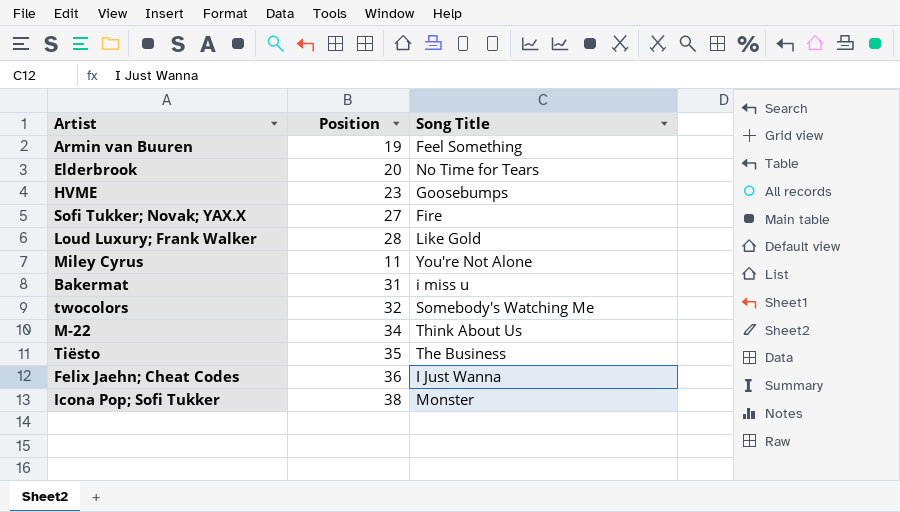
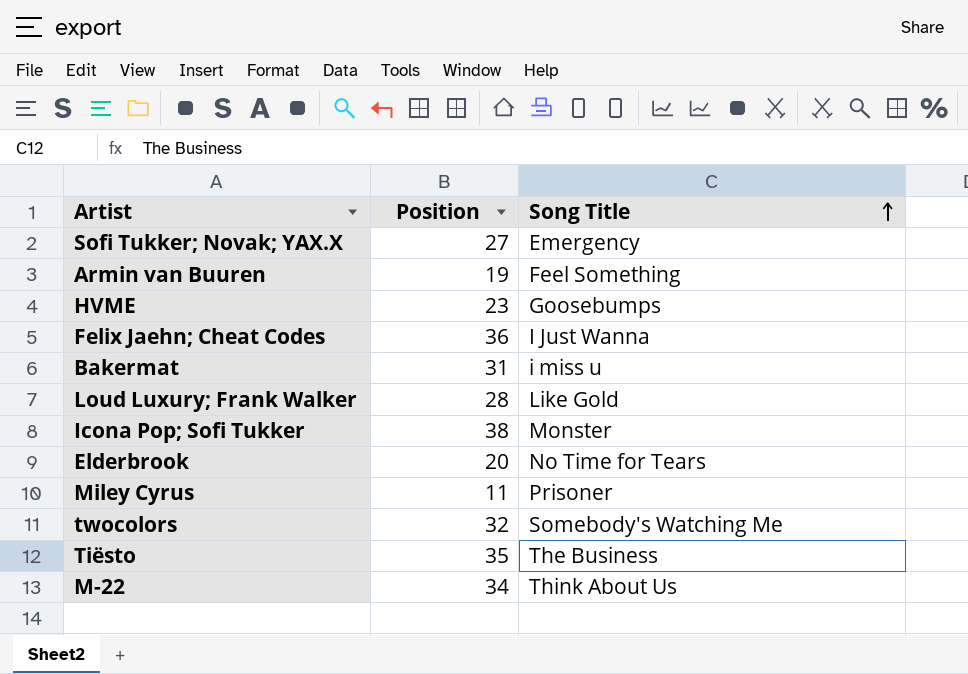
row order: none -> Song Title ascending
Sofi Tukker; Novak; YAX.X | Song Title: Fire -> Emergency
Miley Cyrus | Song Title: You're Not Alone -> Prisoner

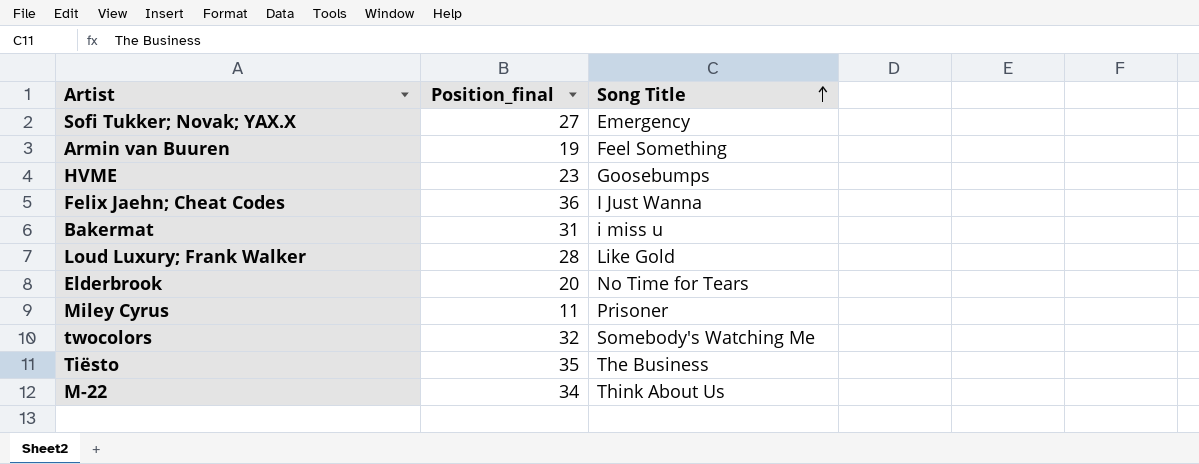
column name: Position -> Position_final
row Icona Pop; Sofi Tukker: 38 | Monster -> none

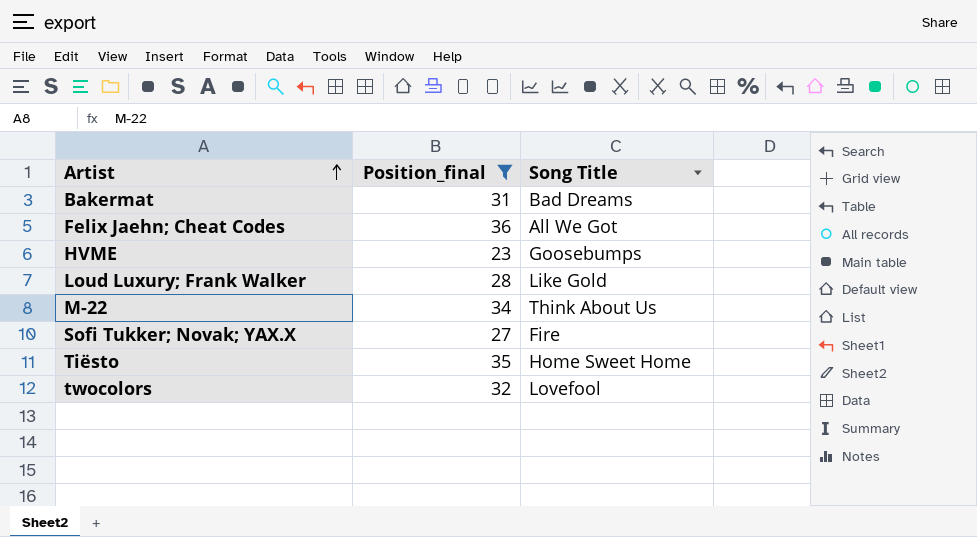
filter: none -> Position_final >= 23
row order: Song Title ascending -> Artist ascending
Bakermat | Song Title: i miss u -> Bad Dreams
Felix Jaehn; Cheat Codes | Song Title: I Just Wanna -> All We Got
Sofi Tukker; Novak; YAX.X | Song Title: Emergency -> Fire
Tiësto | Song Title: The Business -> Home Sweet Home
twocolors | Song Title: Somebody's Watching Me -> Lovefool

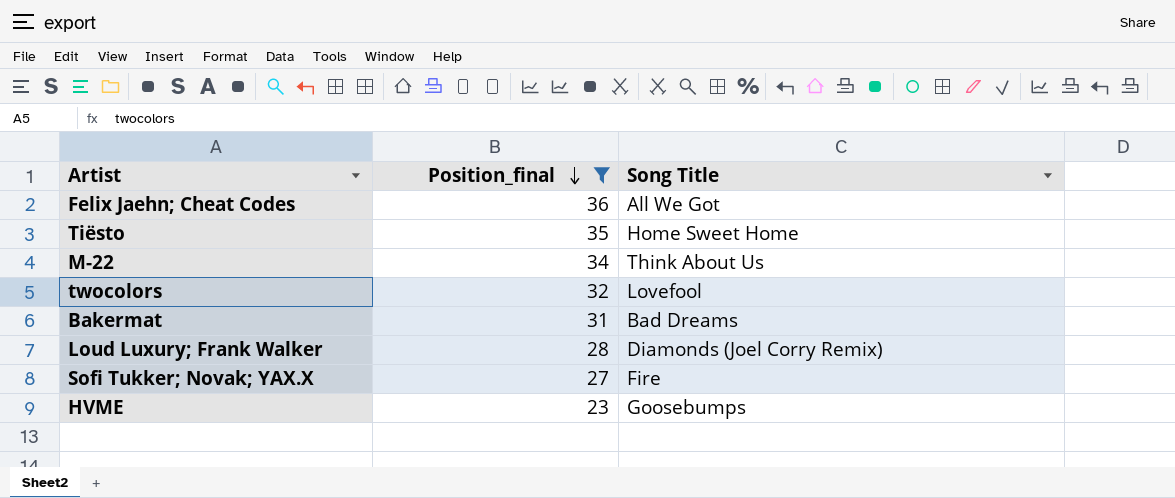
row order: Artist ascending -> Position_final descending
Loud Luxury; Frank Walker | Song Title: Like Gold -> Diamonds (Joel Corry Remix)

